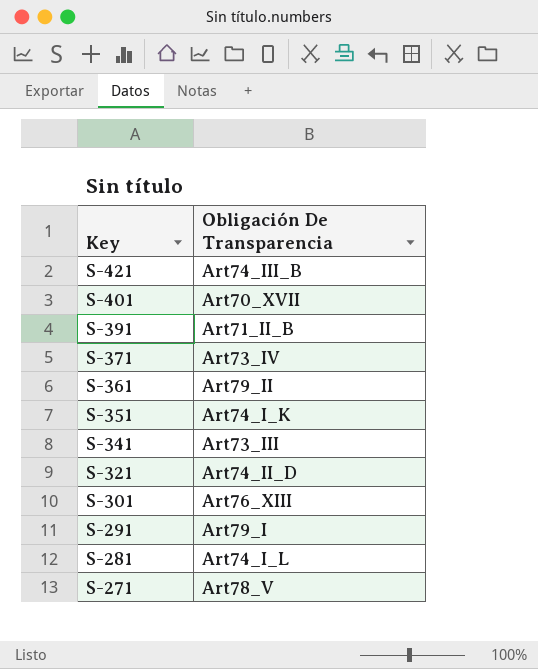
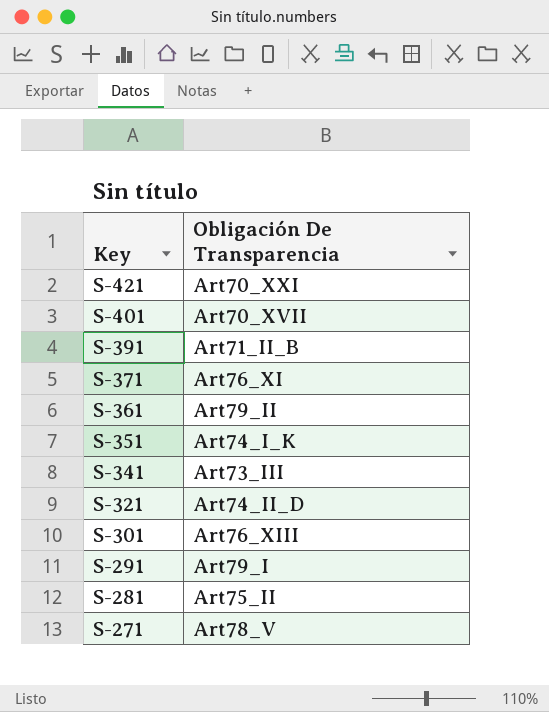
S-421 | Obligación De Transparencia: Art74_III_B -> Art70_XXI
S-371 | Obligación De Transparencia: Art73_IV -> Art76_XI
S-281 | Obligación De Transparencia: Art74_I_L -> Art75_II

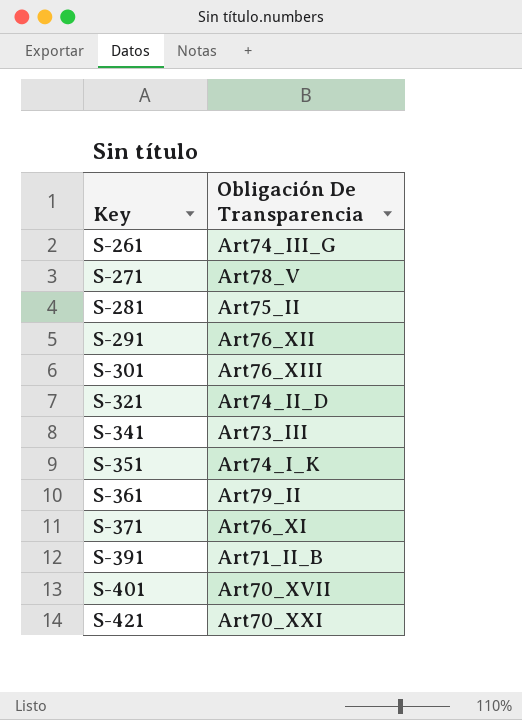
row order: Key descending -> Key ascending
row S-261: none -> Art74_III_G
S-291 | Obligación De Transparencia: Art79_I -> Art76_XII

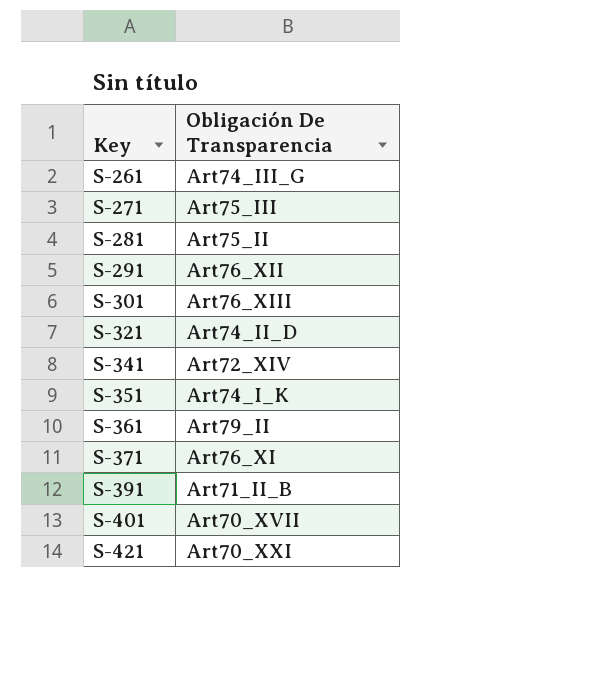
S-271 | Obligación De Transparencia: Art78_V -> Art75_III
S-341 | Obligación De Transparencia: Art73_III -> Art72_XIV

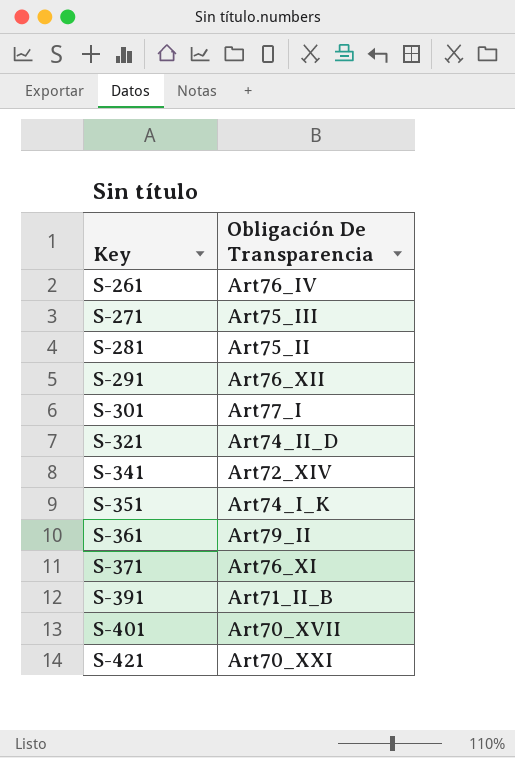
S-261 | Obligación De Transparencia: Art74_III_G -> Art76_IV
S-301 | Obligación De Transparencia: Art76_XIII -> Art77_I

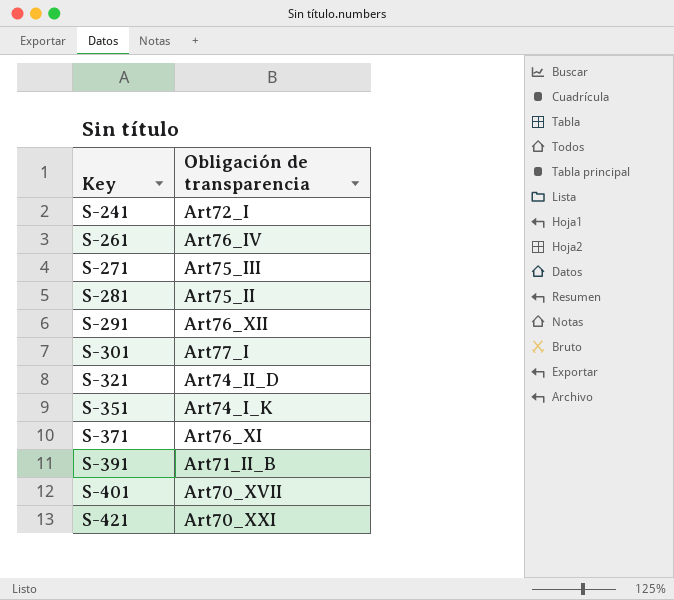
column name: Obligación De Transparencia -> Obligación de transparencia
row S-341: Art72_XIV -> none
row S-361: Art79_II -> none
row S-241: none -> Art72_I

